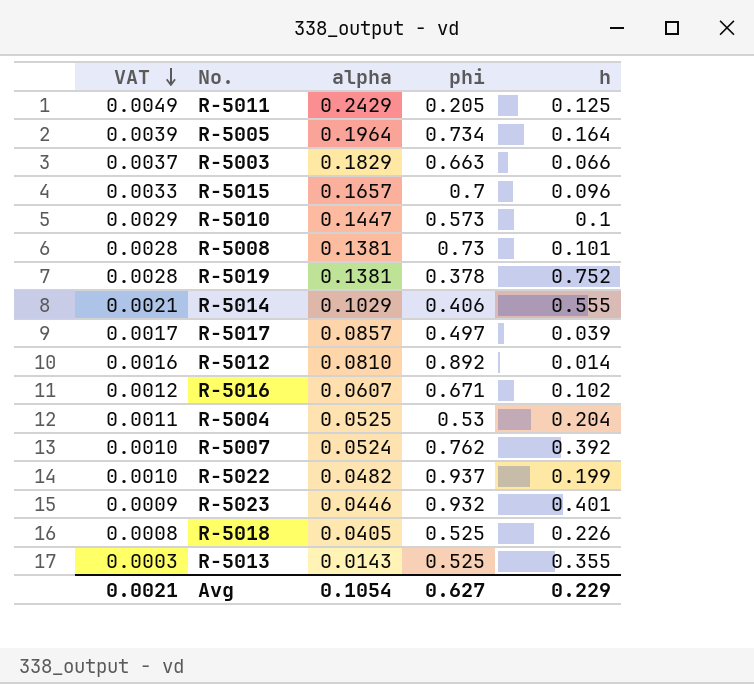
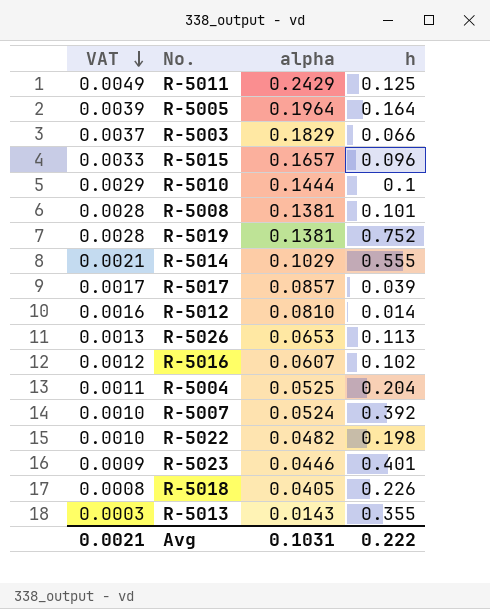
column phi | position: 4 -> none
R-5010 | alpha: 0.1447 -> 0.1444
row R-5026: none -> 0.0013 | 0.0653 | 0.113
R-5022 | h: 0.199 -> 0.198
Avg | alpha: 0.1054 -> 0.1031
Avg | h: 0.229 -> 0.222

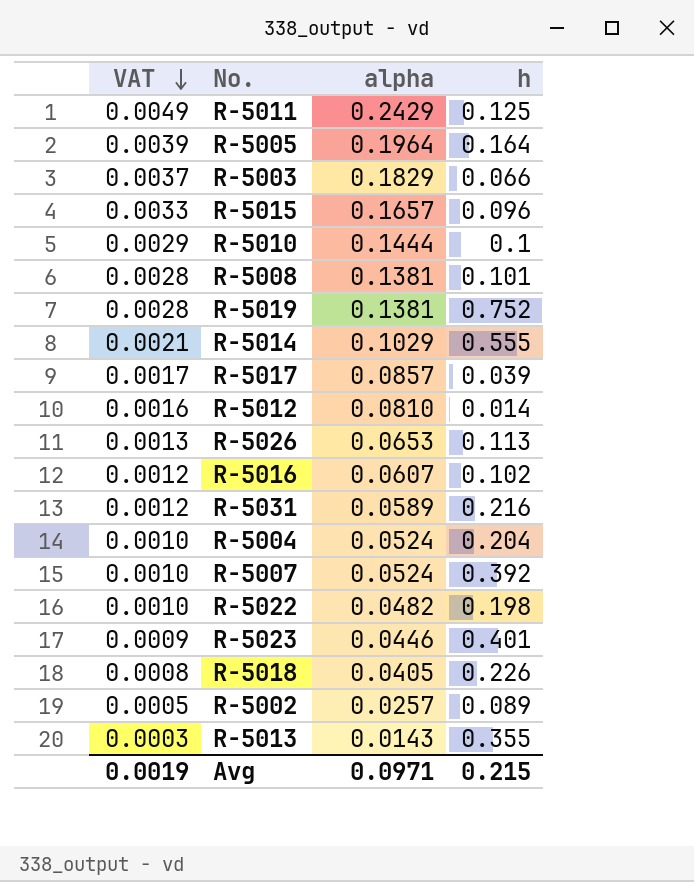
row R-5031: none -> 0.0012 | 0.0589 | 0.216
R-5004 | VAT: 0.0011 -> 0.0010
R-5004 | alpha: 0.0525 -> 0.0524
row R-5002: none -> 0.0005 | 0.0257 | 0.089
Avg | VAT: 0.0021 -> 0.0019
Avg | alpha: 0.1031 -> 0.0971
Avg | h: 0.222 -> 0.215

